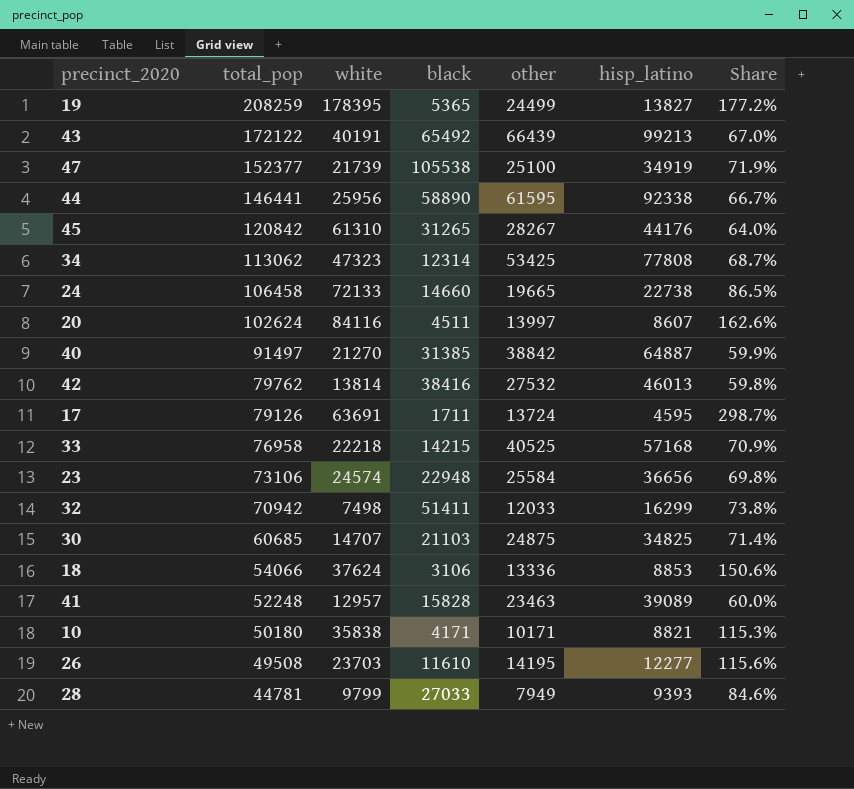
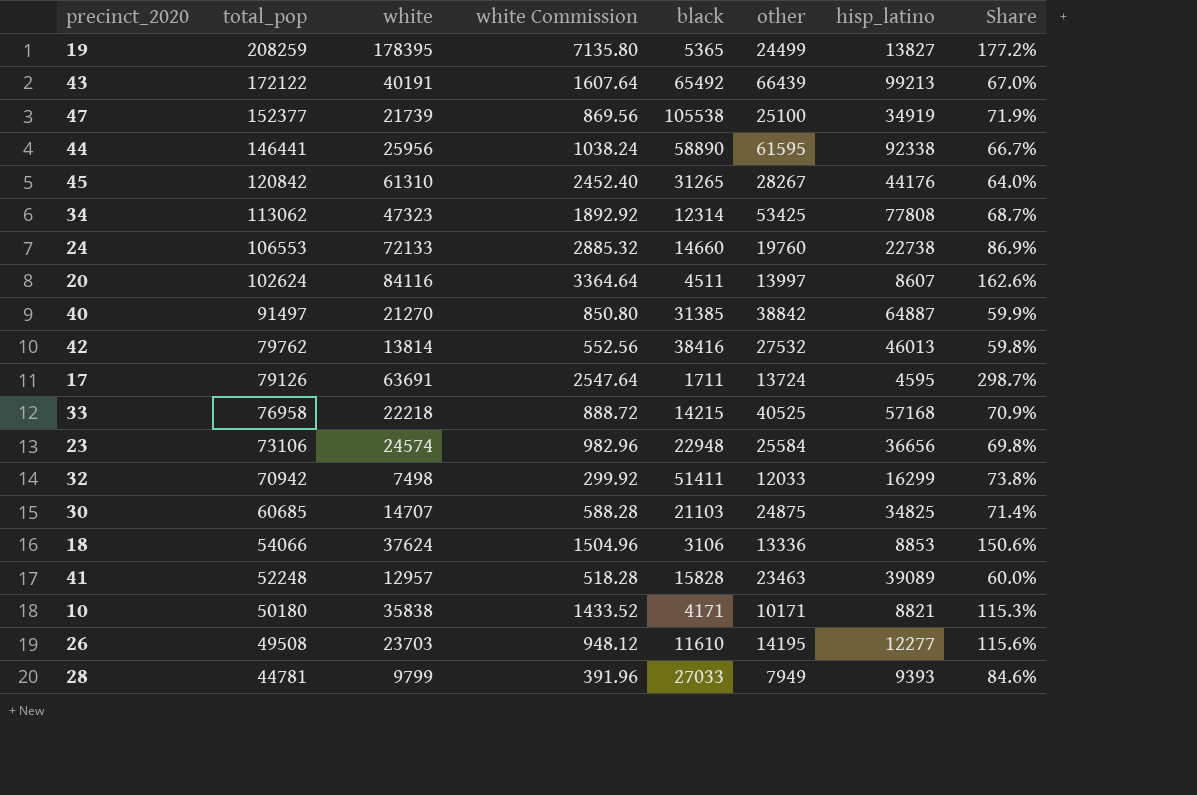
column white Commission | formula: none -> [white] * 0.04
24 | total_pop: 106458 -> 106553
24 | other: 19665 -> 19760
24 | Share: 86.5% -> 86.9%

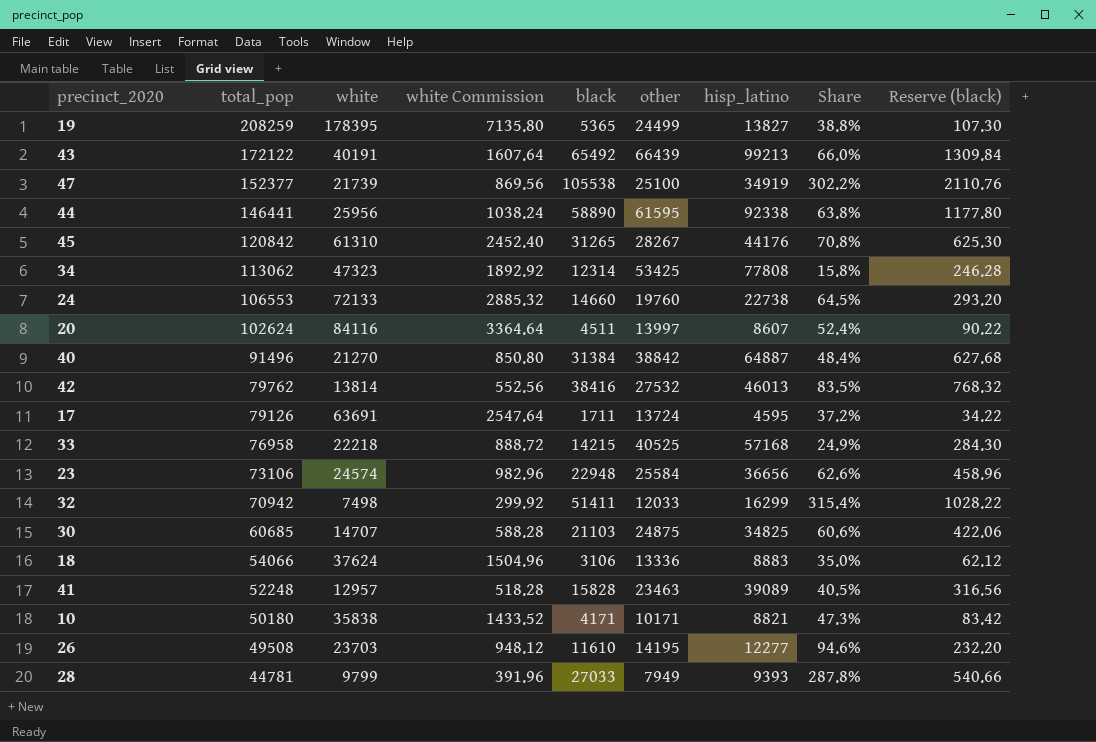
column Share | formula: [other] / [hisp_latino] -> [black] / [hisp_latino]
column Reserve (black) | formula: none -> [black] * 0.02
40 | total_pop: 91497 -> 91496
40 | black: 31385 -> 31384
18 | hisp_latino: 8853 -> 8883

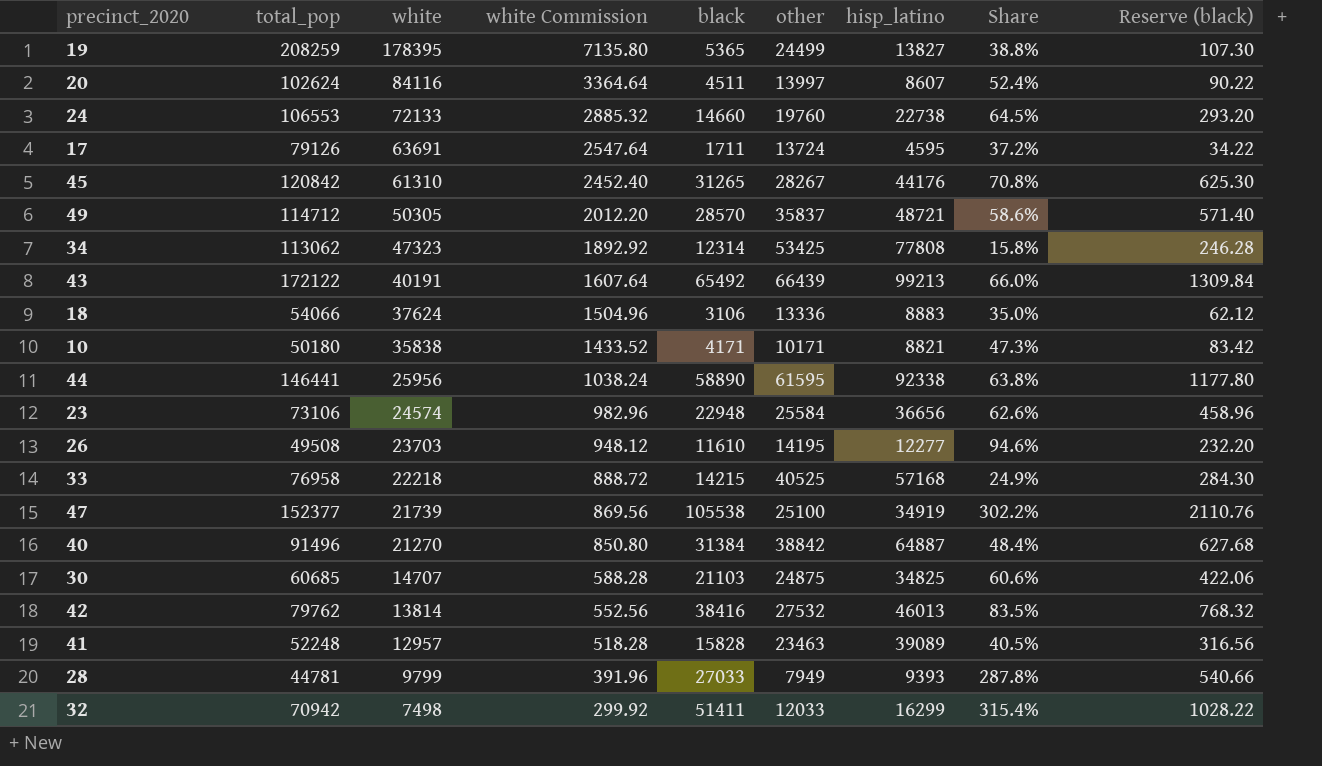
row order: total_pop descending -> white descending
row 49: none -> 114712 | 50305 | 2012.20 | 28570 | 35837 | 48721 | 58.6% | 571.40

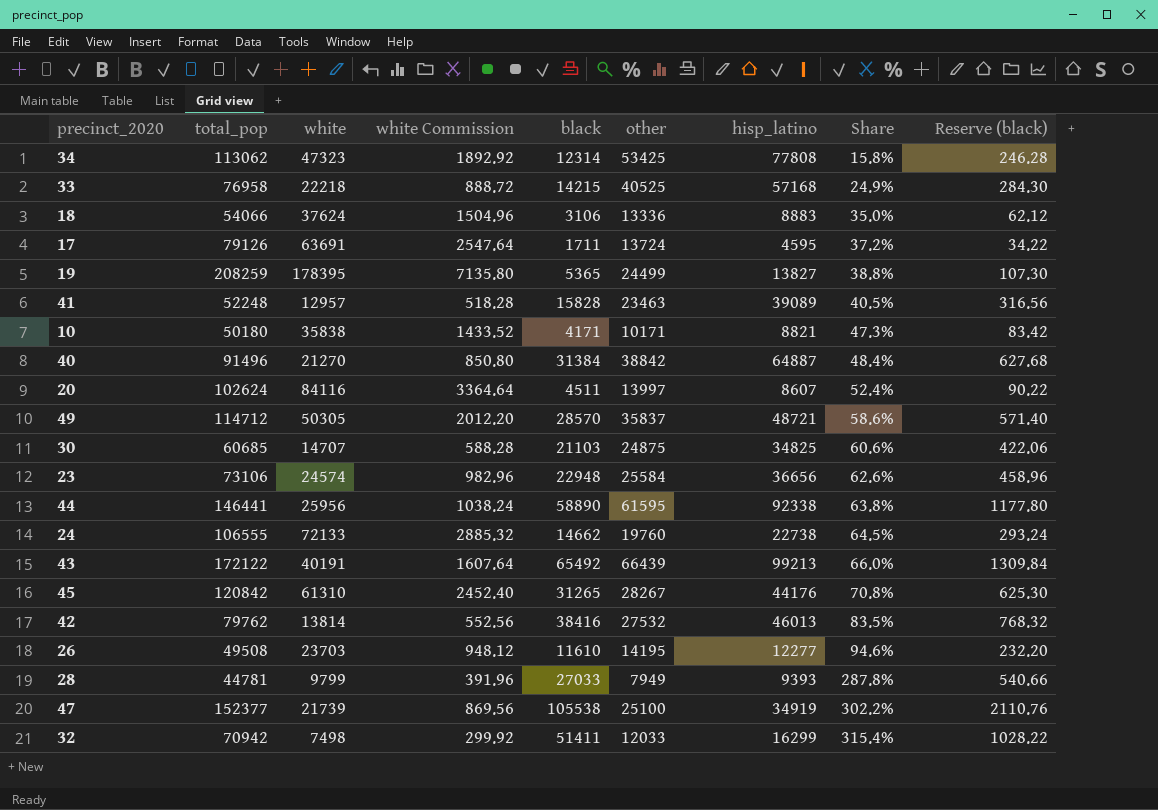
row order: white descending -> Share ascending
24 | total_pop: 106553 -> 106555
24 | black: 14660 -> 14662
24 | Reserve (black): 293.20 -> 293.24

